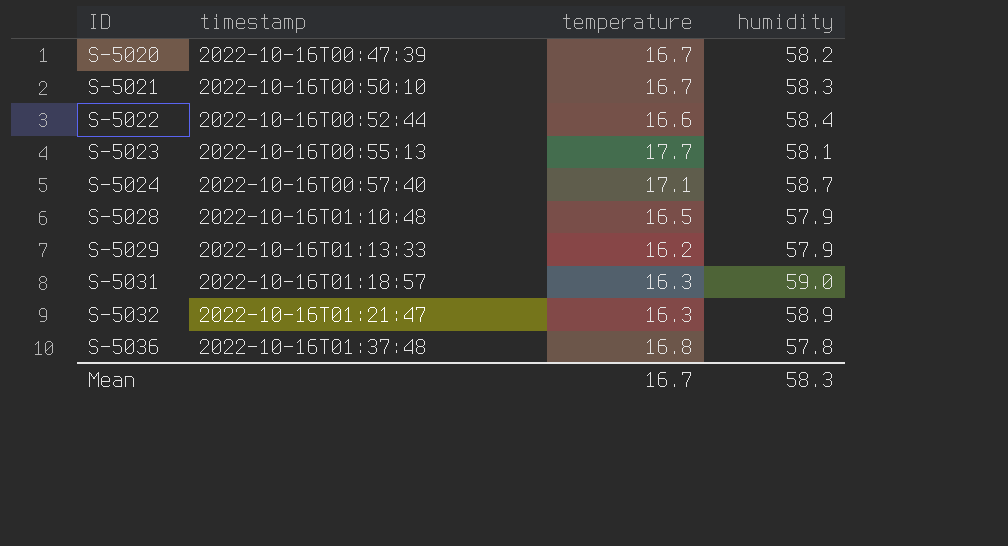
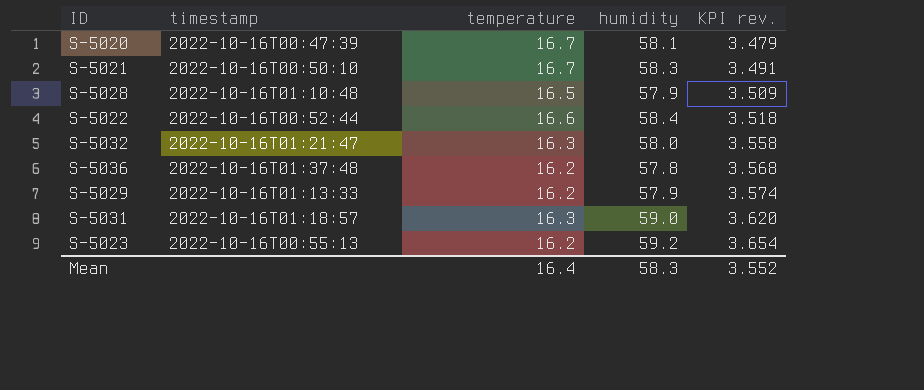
row order: ID ascending -> KPI rev. ascending
column KPI rev. | formula: none -> [humidity] / [temperature]
row S-5024: 2022-10-16T00:57:40 | 17.1 | 58.7 -> none
S-5020 | humidity: 58.2 -> 58.1
S-5032 | humidity: 58.9 -> 58.0
S-5036 | temperature: 16.8 -> 16.2
S-5023 | temperature: 17.7 -> 16.2
S-5023 | humidity: 58.1 -> 59.2
Mean | temperature: 16.7 -> 16.4

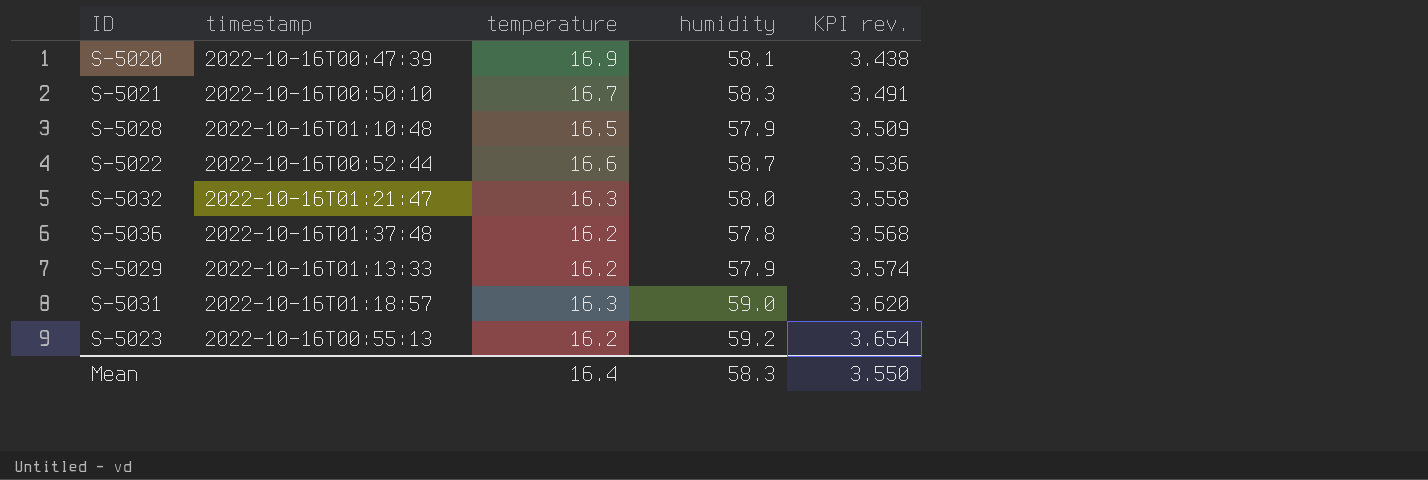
S-5020 | temperature: 16.7 -> 16.9
S-5020 | KPI rev.: 3.479 -> 3.438
S-5022 | humidity: 58.4 -> 58.7
S-5022 | KPI rev.: 3.518 -> 3.536
Mean | KPI rev.: 3.552 -> 3.550

